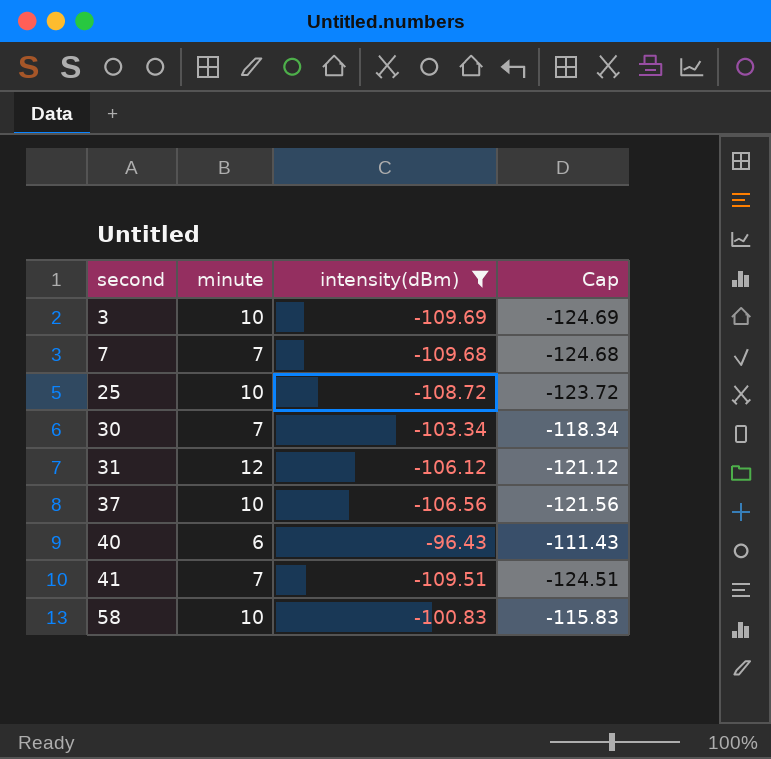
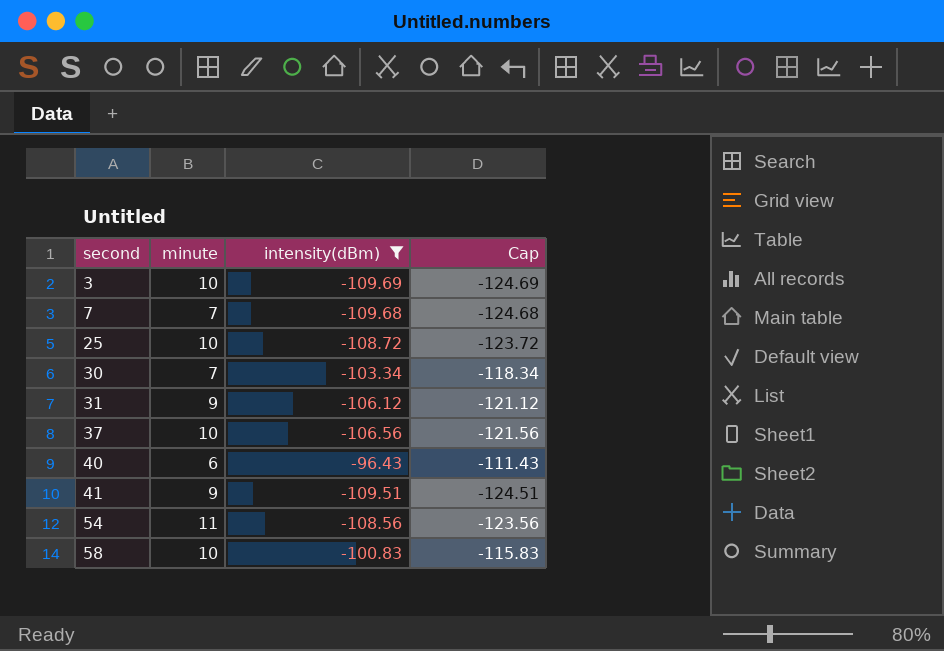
31 | minute: 12 -> 9
41 | minute: 7 -> 9
row 54: none -> 11 | -108.56 | -123.56

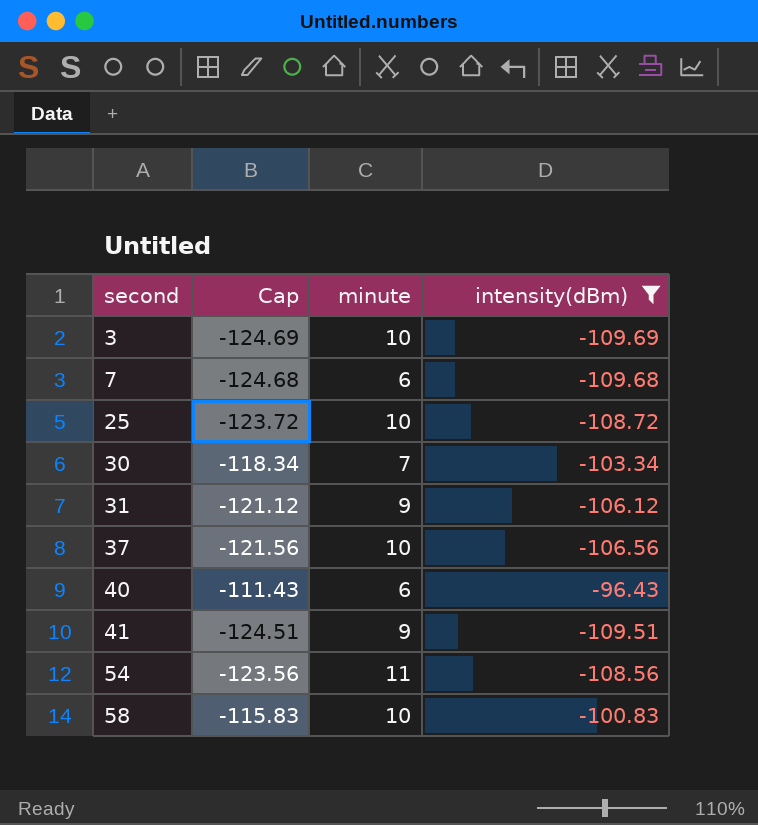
column Cap | position: 4 -> 2
7 | minute: 7 -> 6

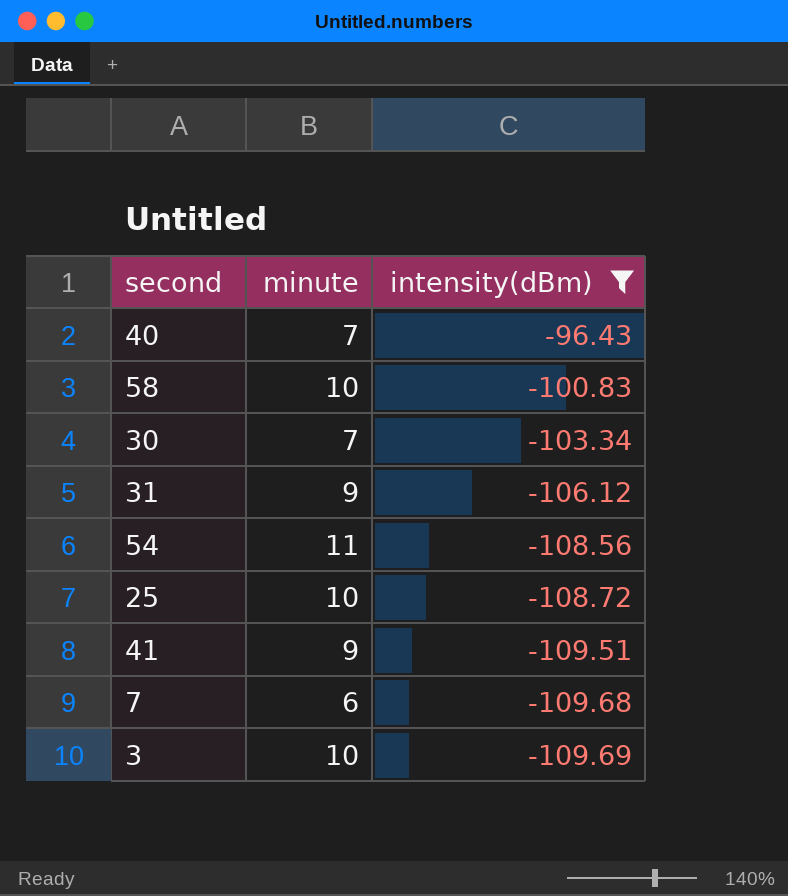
row order: second ascending -> intensity(dBm) descending
column Cap | formula: [intensity(dBm)] - 15 -> none
row 37: -121.56 | 10 | -106.56 -> none
40 | minute: 6 -> 7

